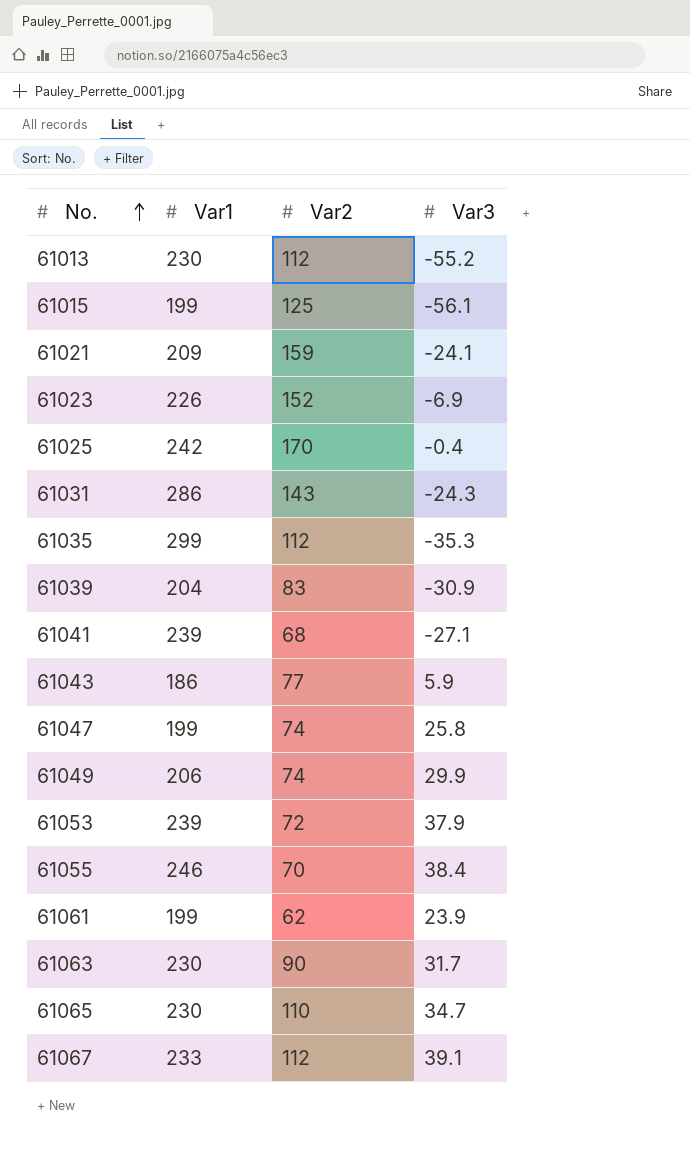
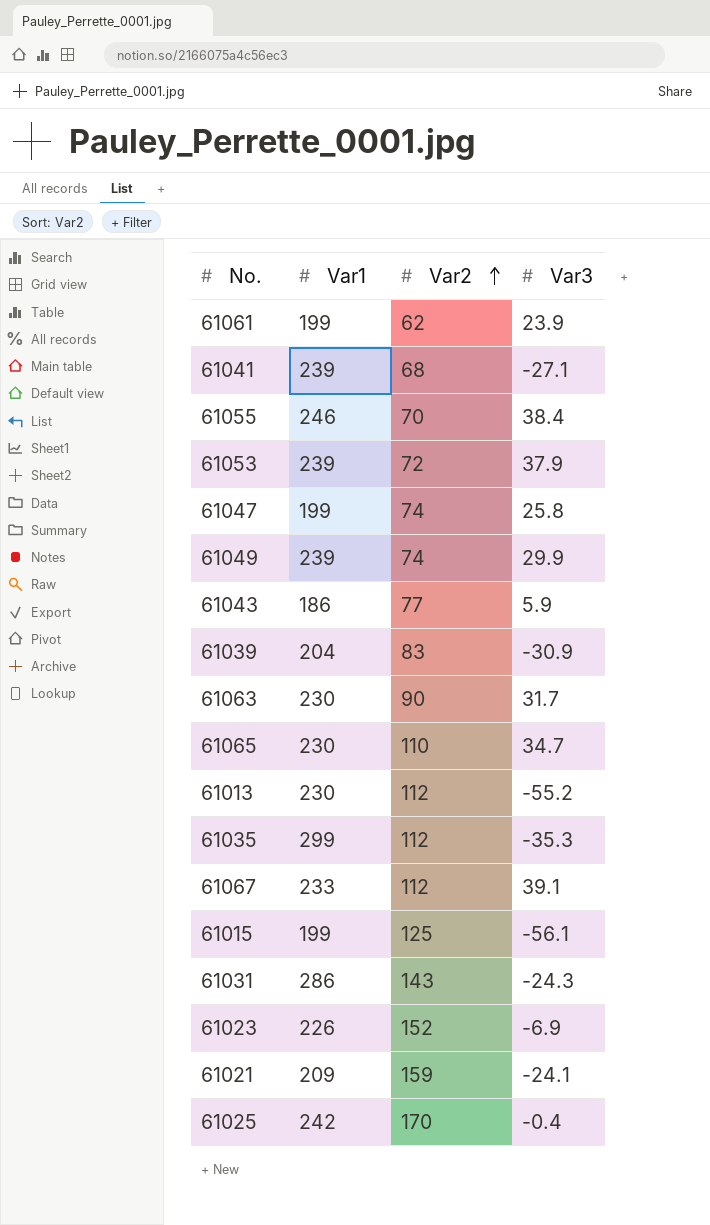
row order: No. ascending -> Var2 ascending
61049 | Var1: 206 -> 239

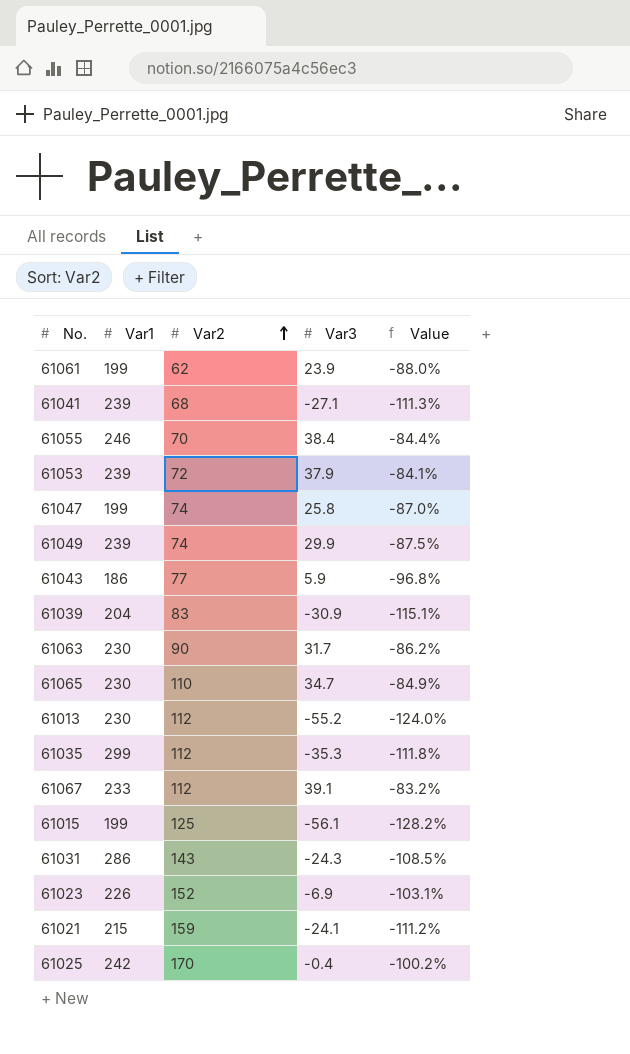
column Value | formula: none -> ([Var3] - [Var1]) / [Var1]
61021 | Var1: 209 -> 215

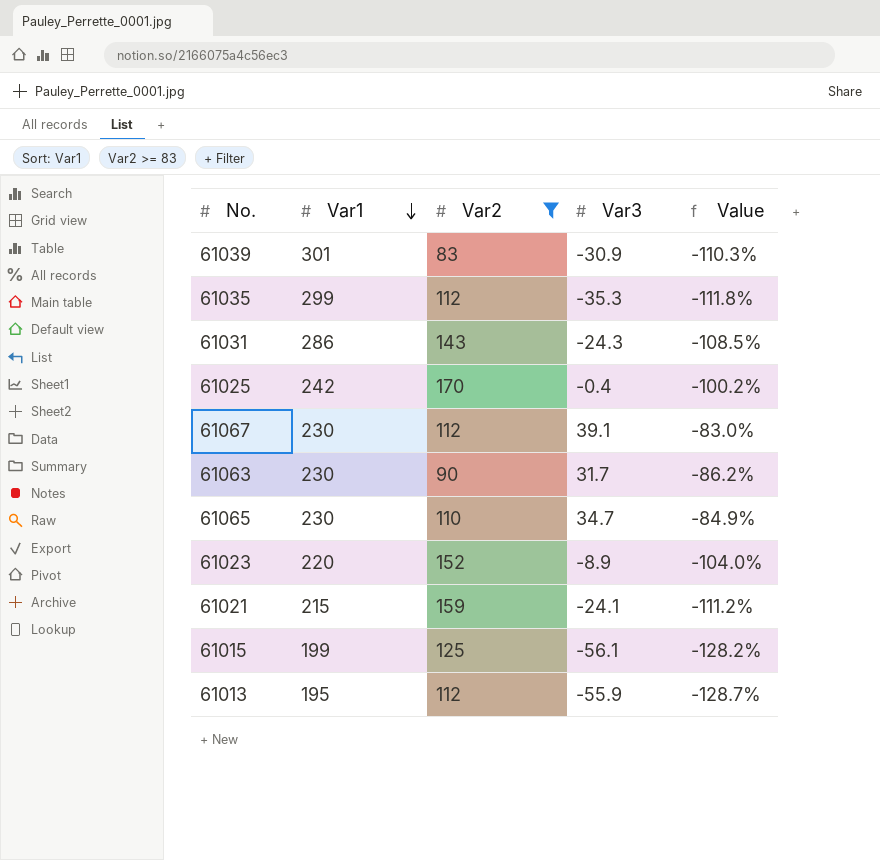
filter: none -> Var2 >= 83
row order: Var2 ascending -> Var1 descending
61039 | Var1: 204 -> 301
61039 | Value: -115.1% -> -110.3%
61067 | Var1: 233 -> 230
61067 | Value: -83.2% -> -83.0%
61023 | Var1: 226 -> 220
61023 | Var3: -6.9 -> -8.9
61023 | Value: -103.1% -> -104.0%
61013 | Var1: 230 -> 195
61013 | Var3: -55.2 -> -55.9
61013 | Value: -124.0% -> -128.7%

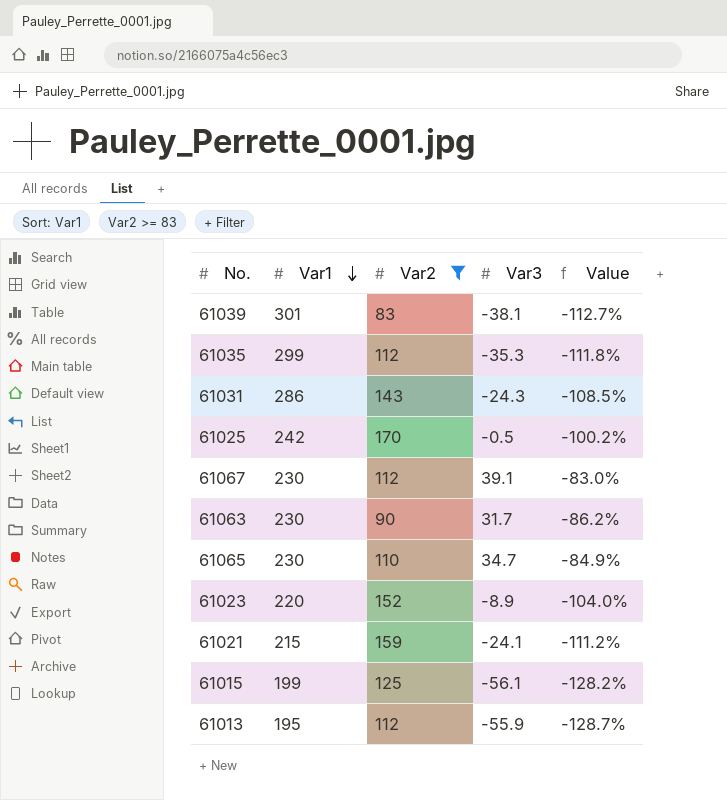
61039 | Var3: -30.9 -> -38.1
61039 | Value: -110.3% -> -112.7%
61025 | Var3: -0.4 -> -0.5

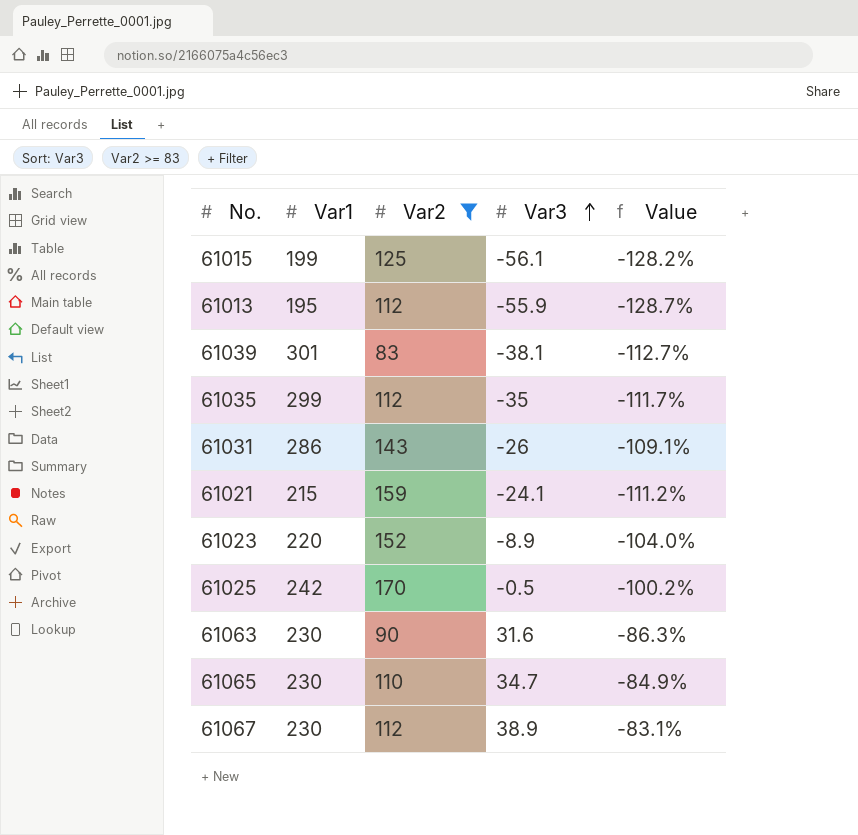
row order: Var1 descending -> Var3 ascending
61035 | Var3: -35.3 -> -35
61035 | Value: -111.8% -> -111.7%
61031 | Var3: -24.3 -> -26
61031 | Value: -108.5% -> -109.1%
61063 | Var3: 31.7 -> 31.6
61063 | Value: -86.2% -> -86.3%
61067 | Var3: 39.1 -> 38.9
61067 | Value: -83.0% -> -83.1%

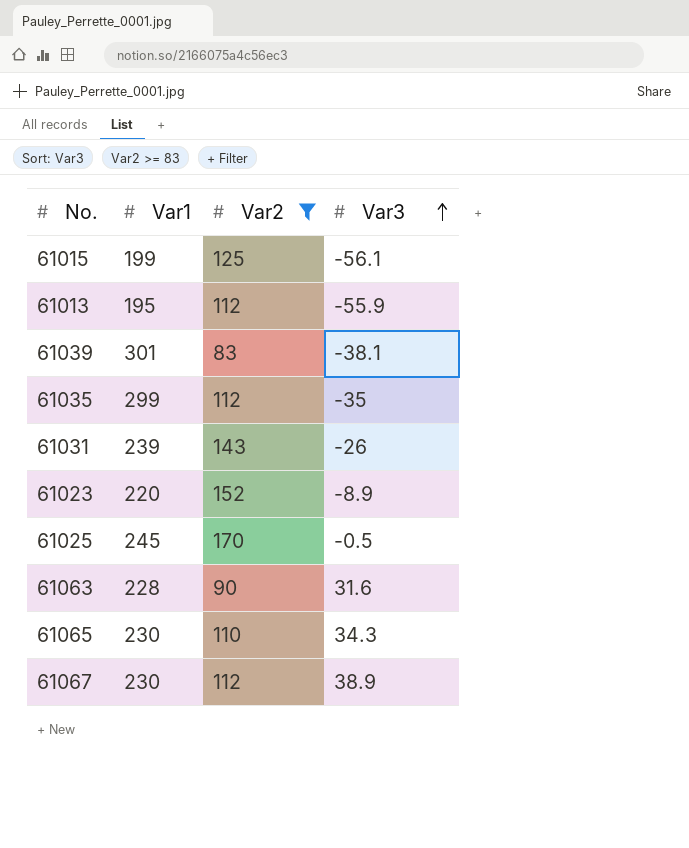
column Value | formula: ([Var3] - [Var1]) / [Var1] -> none
row 61021: 215 | 159 | -24.1 | -111.2% -> none
61031 | Var1: 286 -> 239
61025 | Var1: 242 -> 245
61063 | Var1: 230 -> 228
61065 | Var3: 34.7 -> 34.3

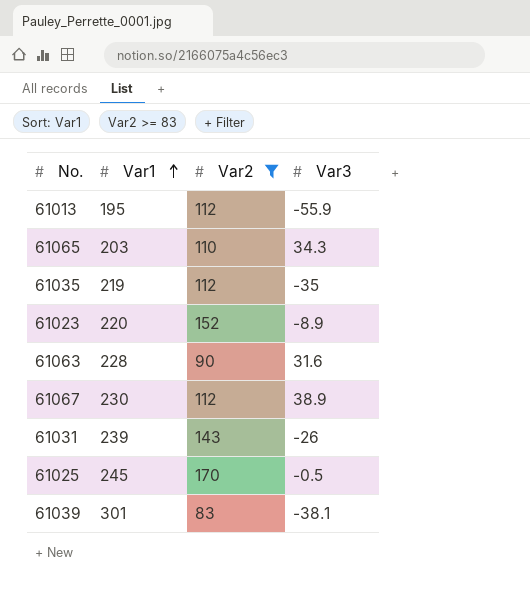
row order: Var3 ascending -> Var1 ascending
row 61015: 199 | 125 | -56.1 -> none
61065 | Var1: 230 -> 203
61035 | Var1: 299 -> 219

